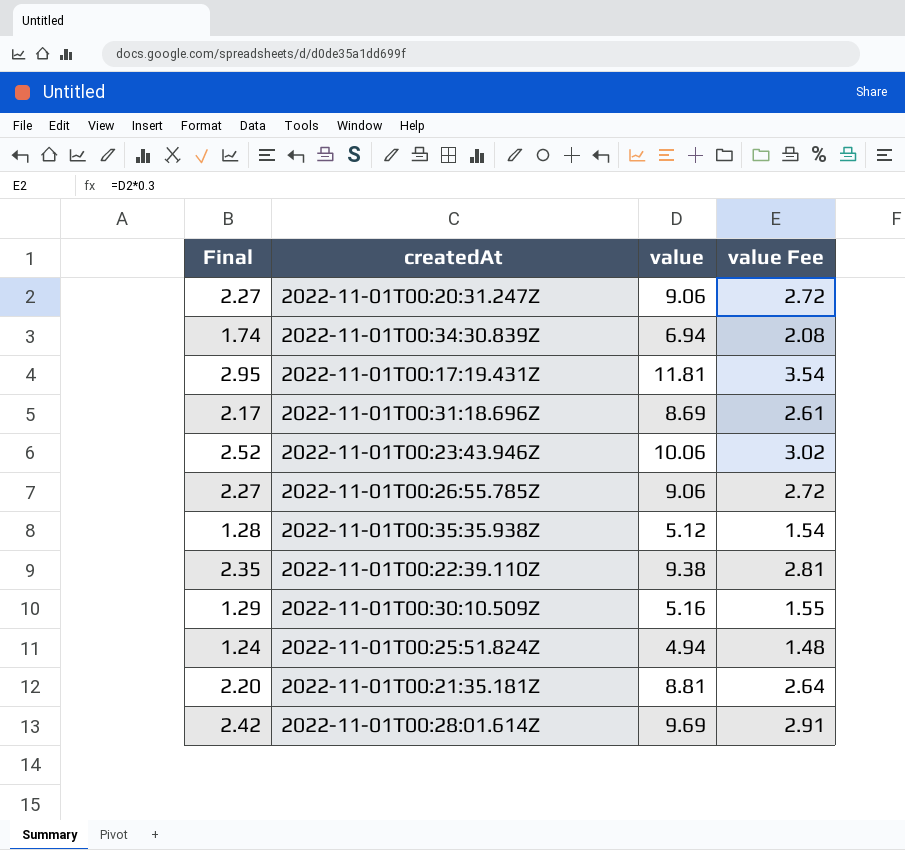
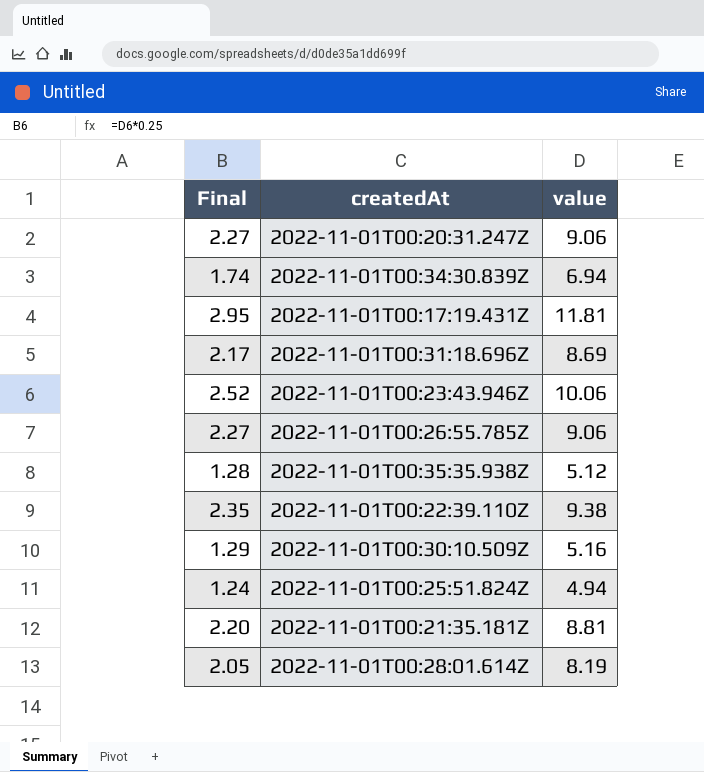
column value Fee | formula: [value] * 0.3 -> none
2022-11-01T00:28:01.614Z | Final: 2.42 -> 2.05
2022-11-01T00:28:01.614Z | value: 9.69 -> 8.19

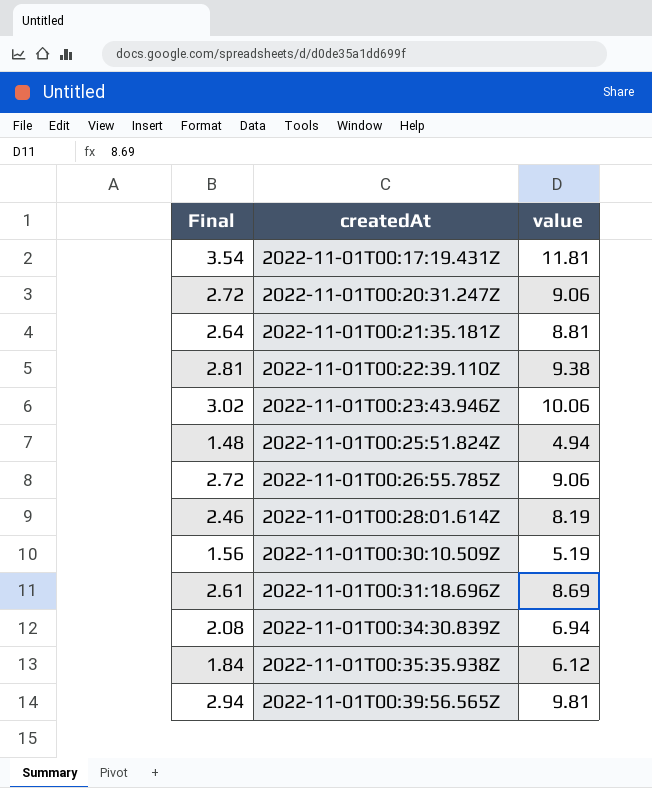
row order: none -> createdAt ascending
column Final | formula: [value] * 0.25 -> [value] * 0.3
2022-11-01T00:30:10.509Z | value: 5.16 -> 5.19
2022-11-01T00:35:35.938Z | value: 5.12 -> 6.12
row 2022-11-01T00:39:56.565Z: none -> 2.94 | 9.81

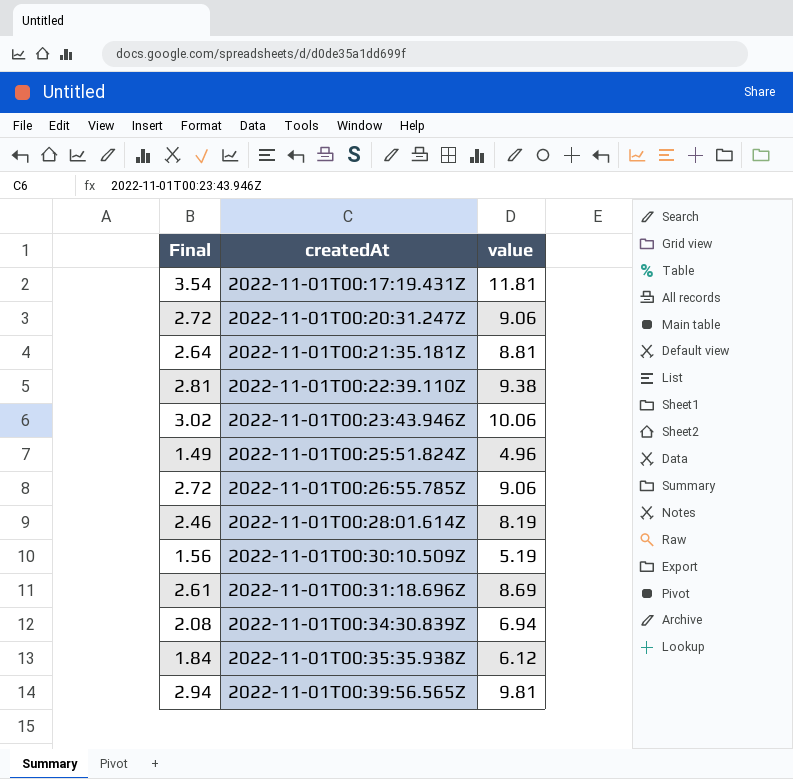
2022-11-01T00:25:51.824Z | Final: 1.48 -> 1.49
2022-11-01T00:25:51.824Z | value: 4.94 -> 4.96

